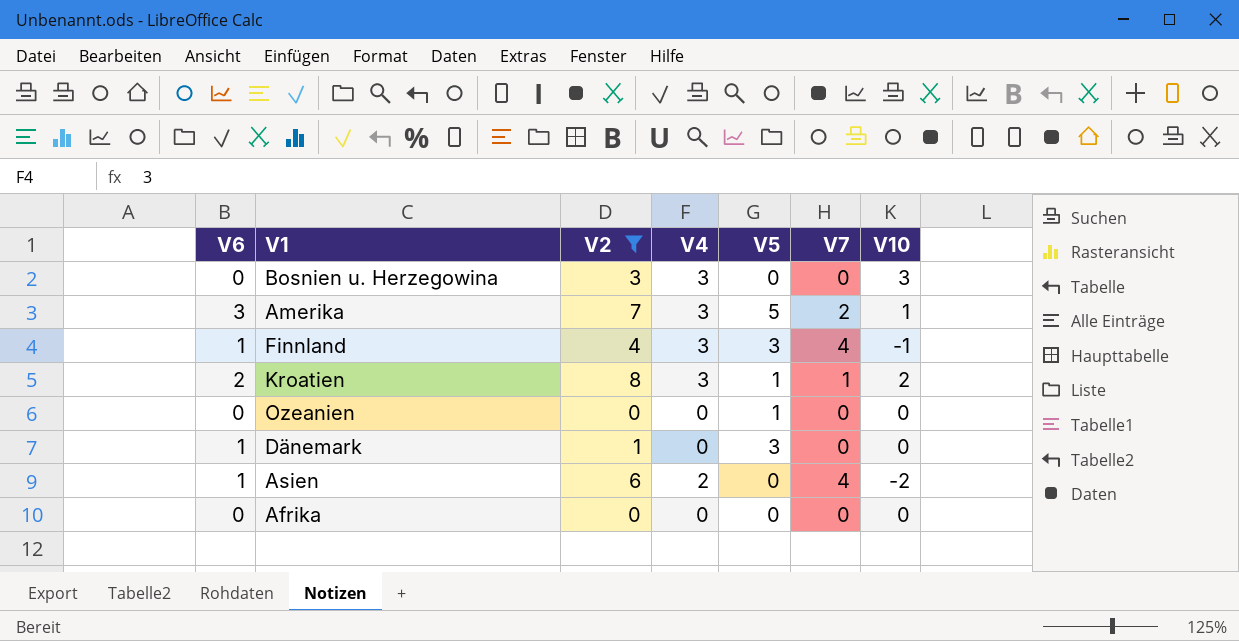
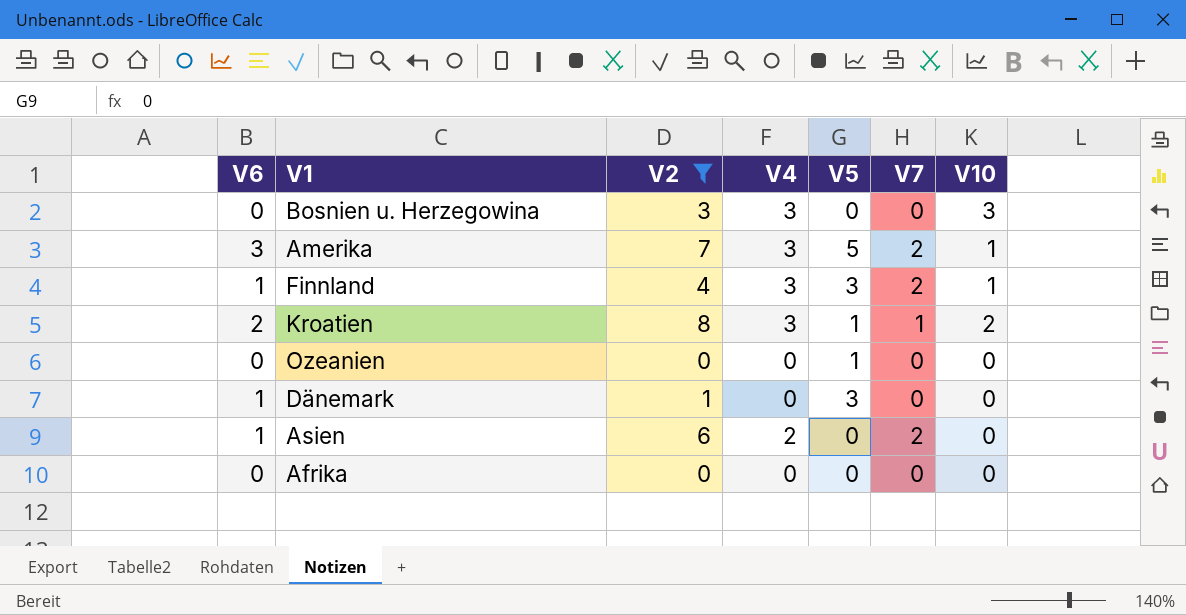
Finnland | V7: 4 -> 2
Finnland | V10: -1 -> 1
Asien | V7: 4 -> 2
Asien | V10: -2 -> 0

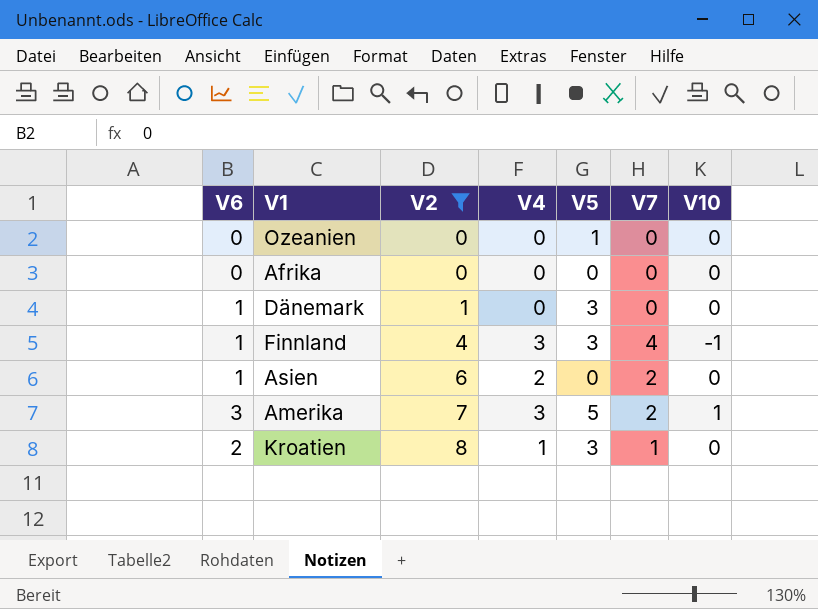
row order: none -> V2 ascending
row Bosnien u. Herzegowina: 0 | 3 | 3 | 0 | 0 | 3 -> none
Finnland | V7: 2 -> 4
Finnland | V10: 1 -> -1
Kroatien | V4: 3 -> 1
Kroatien | V5: 1 -> 3
Kroatien | V10: 2 -> 0

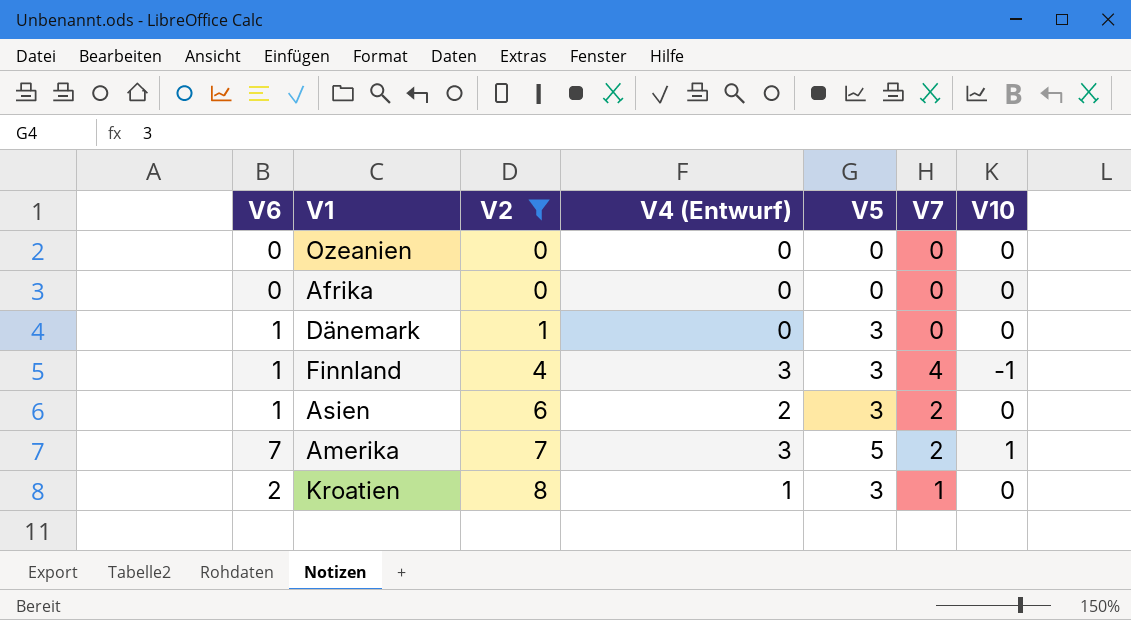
column name: V4 -> V4 (Entwurf)
Ozeanien | V5: 1 -> 0
Asien | V5: 0 -> 3
Amerika | V6: 3 -> 7

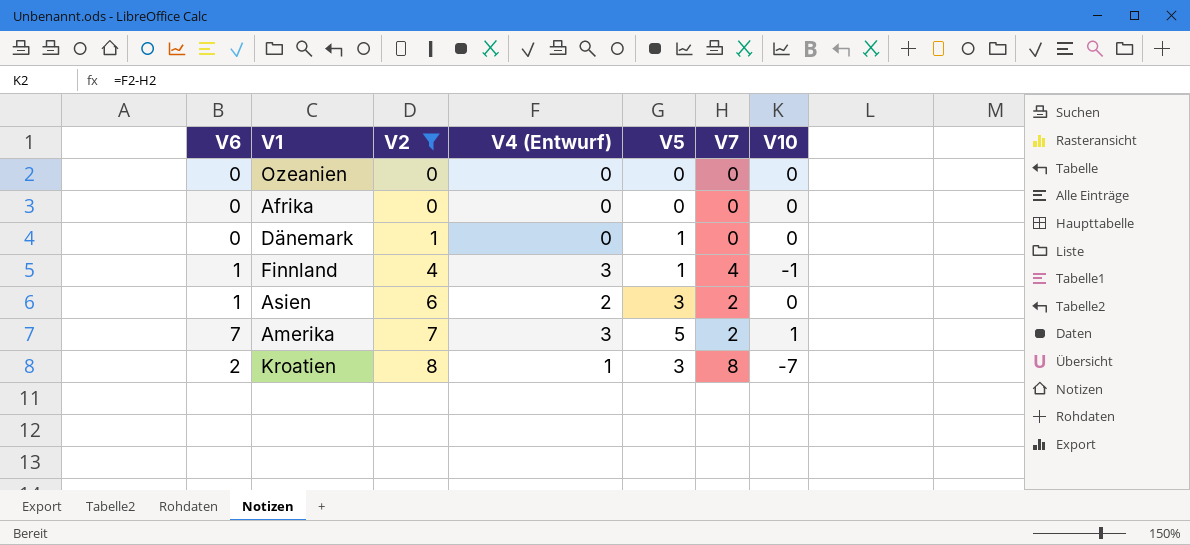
Dänemark | V6: 1 -> 0
Dänemark | V5: 3 -> 1
Finnland | V5: 3 -> 1
Kroatien | V7: 1 -> 8
Kroatien | V10: 0 -> -7

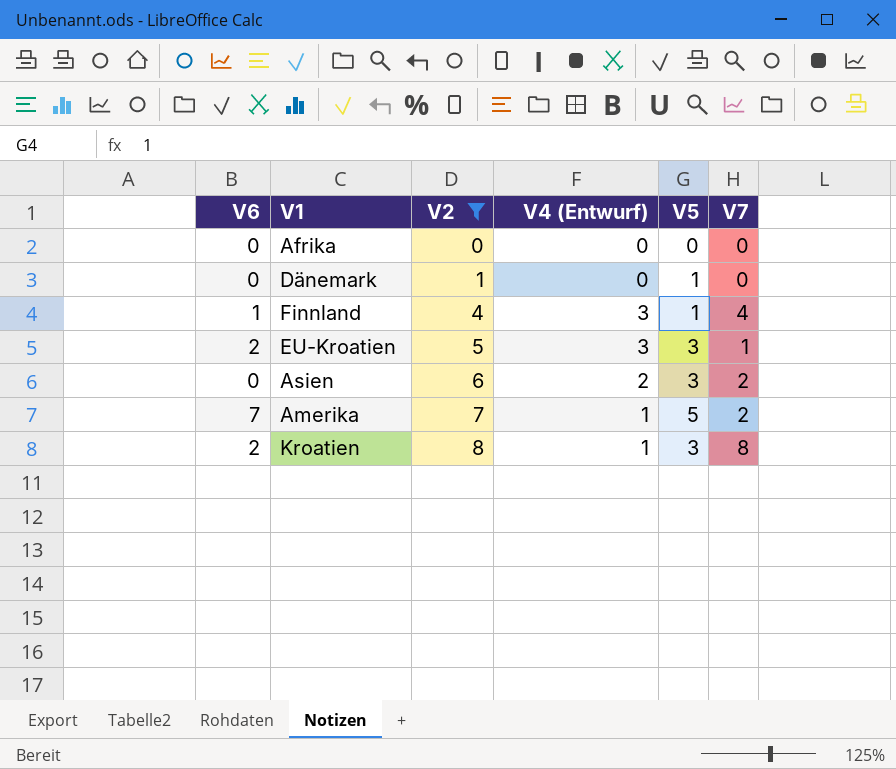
column V10 | formula: [V4 (Entwurf)] - [V7] -> none
row Ozeanien: 0 | 0 | 0 | 0 | 0 | 0 -> none
row EU-Kroatien: none -> 2 | 5 | 3 | 3 | 1
Asien | V6: 1 -> 0
Amerika | V4 (Entwurf): 3 -> 1

